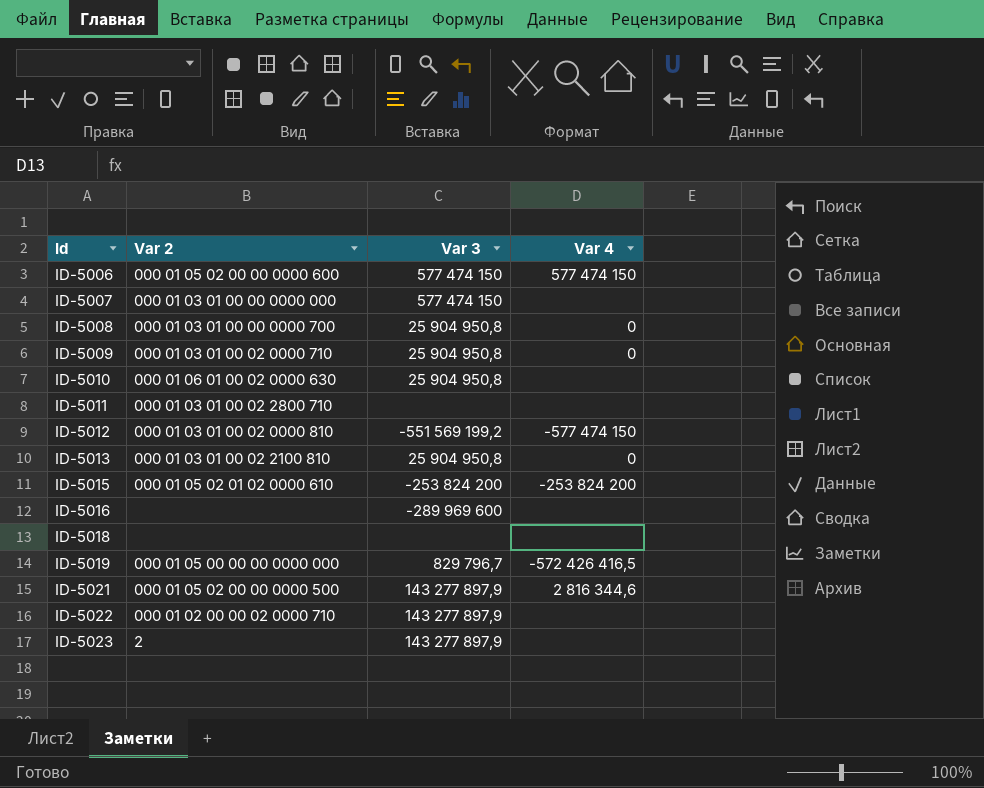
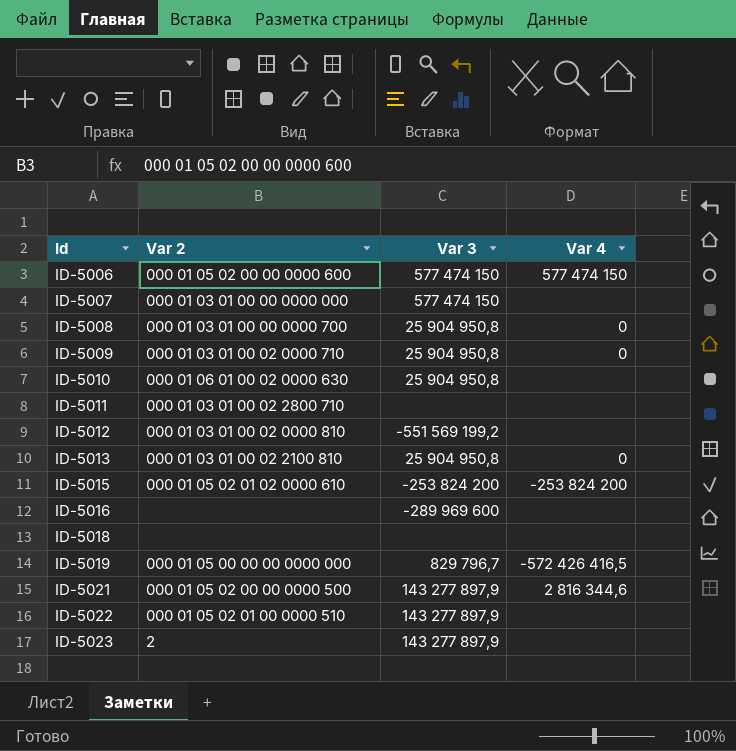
ID-5012 | Var 4: -577 474 150 -> none
ID-5022 | Var 2: 000 01 02 00 00 02 0000 710 -> 000 01 05 02 01 00 0000 510

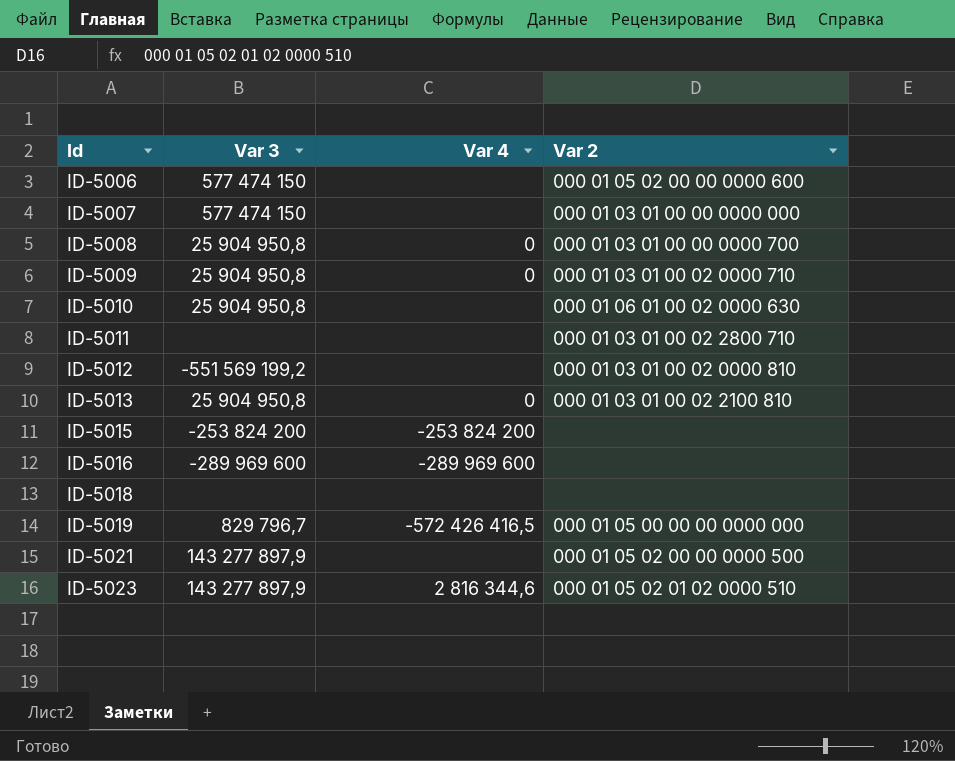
column Var 2 | position: 2 -> 4
row ID-5022: 000 01 05 02 01 00 0000 510 | 143 277 897,9 | none -> none
ID-5006 | Var 4: 577 474 150 -> none
ID-5015 | Var 2: 000 01 05 02 01 02 0000 610 -> none
ID-5016 | Var 4: none -> -289 969 600
ID-5021 | Var 4: 2 816 344,6 -> none
ID-5023 | Var 4: none -> 2 816 344,6
ID-5023 | Var 2: 2 -> 000 01 05 02 01 02 0000 510

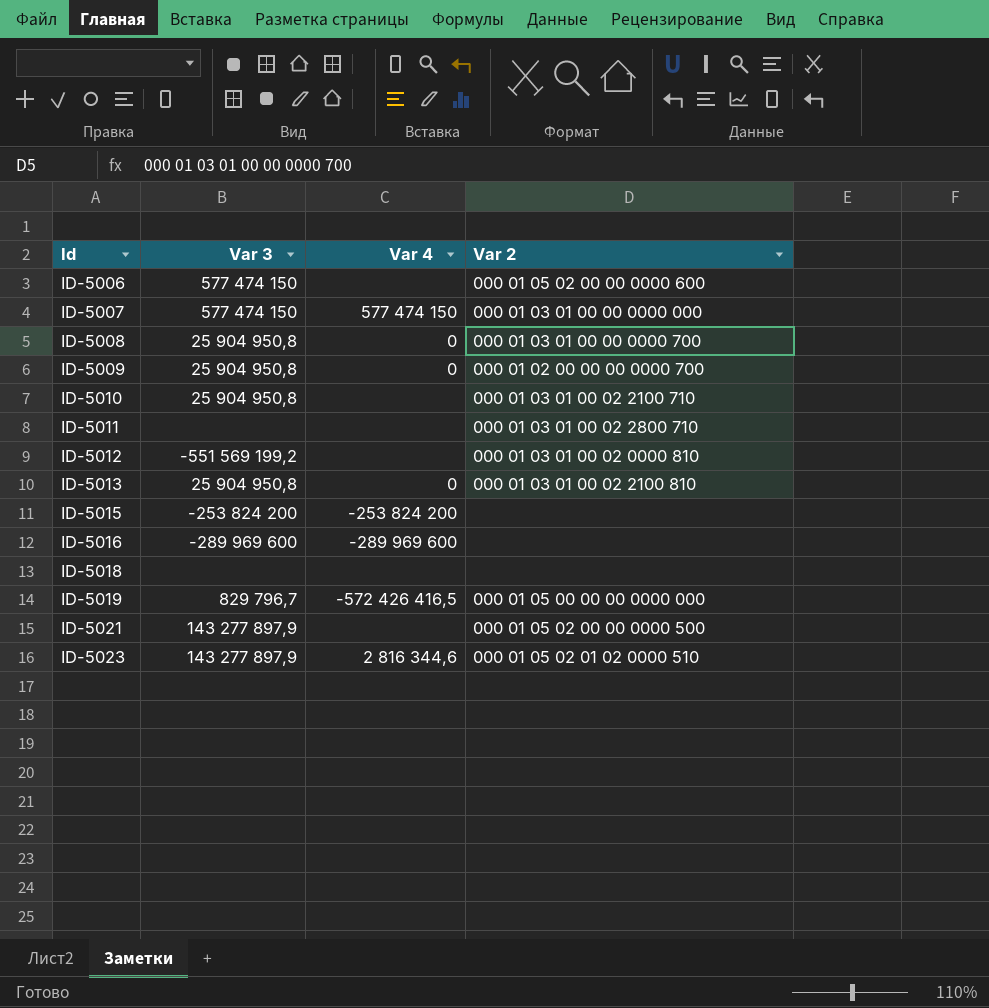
ID-5007 | Var 4: none -> 577 474 150
ID-5009 | Var 2: 000 01 03 01 00 02 0000 710 -> 000 01 02 00 00 00 0000 700
ID-5010 | Var 2: 000 01 06 01 00 02 0000 630 -> 000 01 03 01 00 02 2100 710

